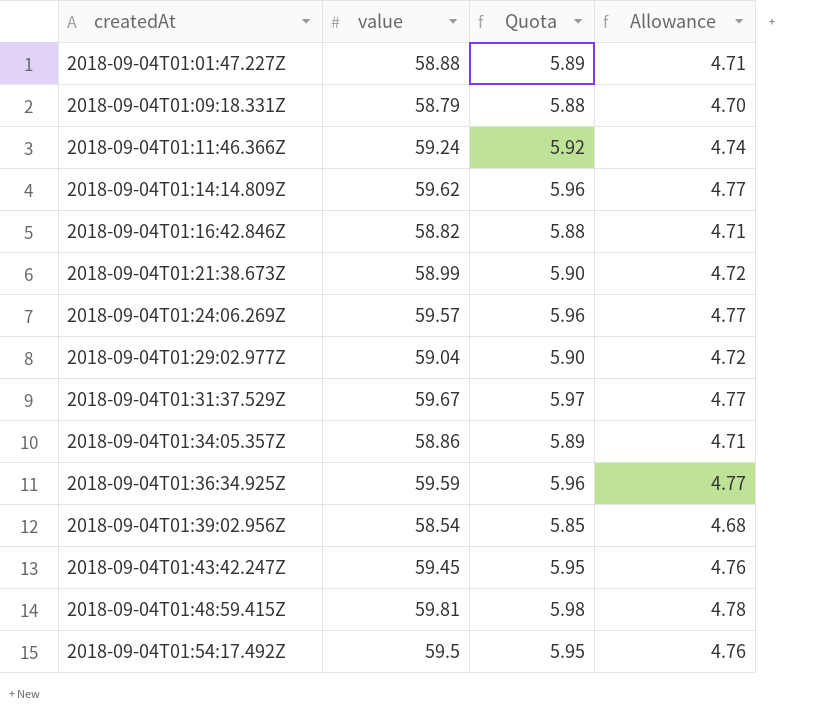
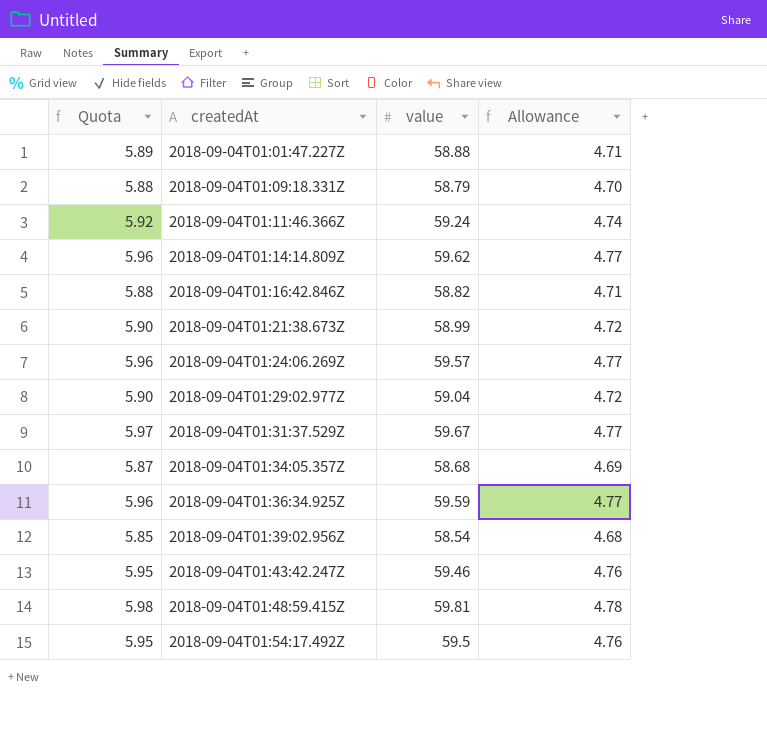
column Quota | position: 3 -> 1
2018-09-04T01:34:05.357Z | Quota: 5.89 -> 5.87
2018-09-04T01:34:05.357Z | value: 58.86 -> 58.68
2018-09-04T01:34:05.357Z | Allowance: 4.71 -> 4.69
2018-09-04T01:43:42.247Z | value: 59.45 -> 59.46

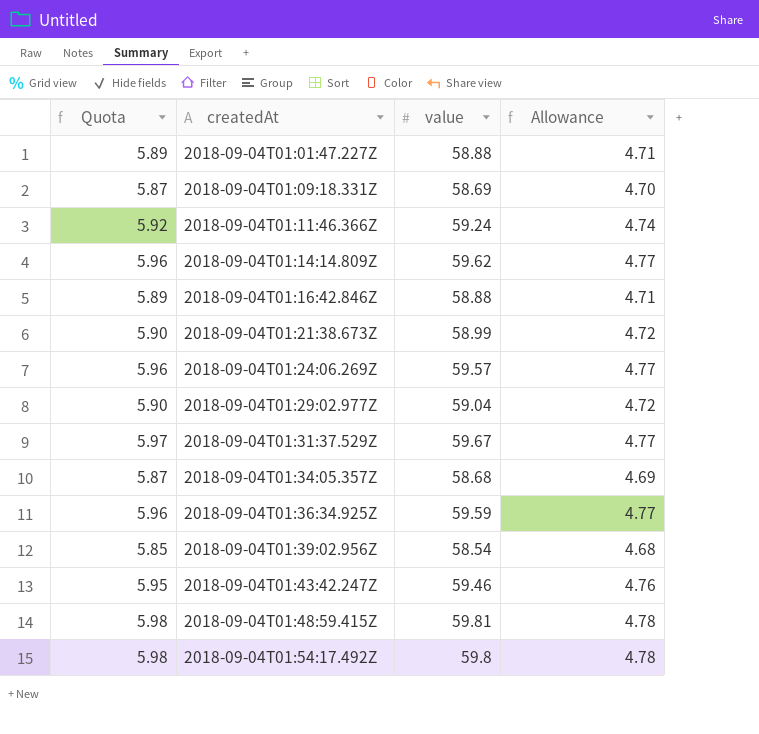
2018-09-04T01:09:18.331Z | Quota: 5.88 -> 5.87
2018-09-04T01:09:18.331Z | value: 58.79 -> 58.69
2018-09-04T01:16:42.846Z | Quota: 5.88 -> 5.89
2018-09-04T01:16:42.846Z | value: 58.82 -> 58.88
2018-09-04T01:54:17.492Z | Quota: 5.95 -> 5.98
2018-09-04T01:54:17.492Z | value: 59.5 -> 59.8
2018-09-04T01:54:17.492Z | Allowance: 4.76 -> 4.78

